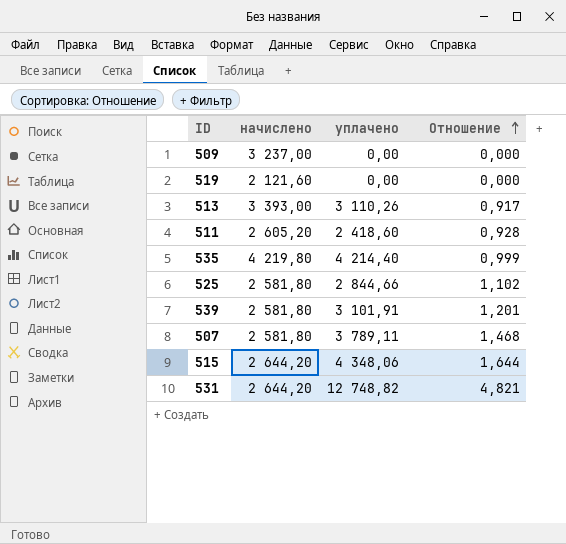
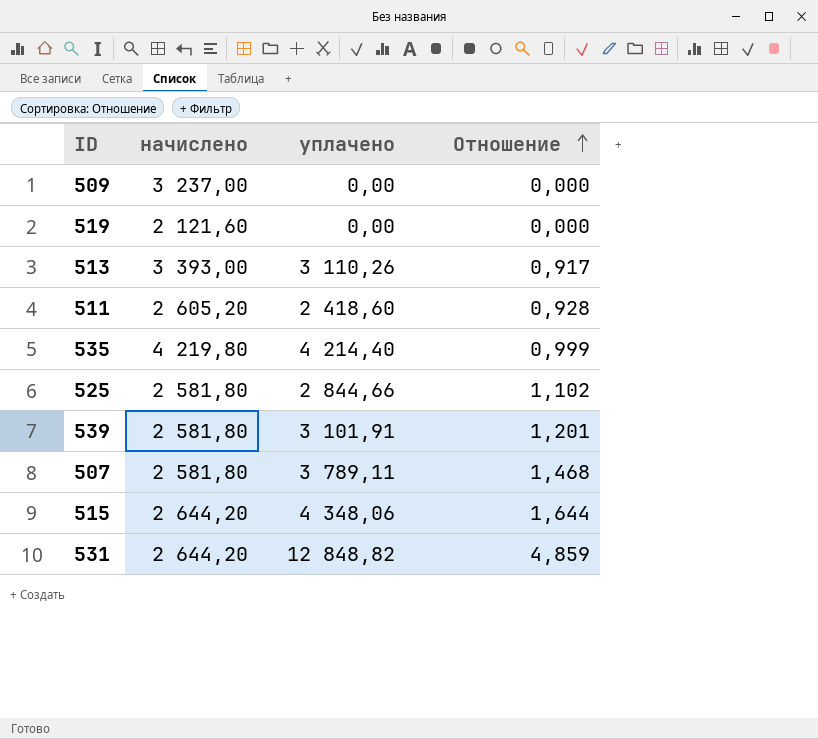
531 | уплачено: 12 748,82 -> 12 848,82
531 | Отношение: 4,821 -> 4,859

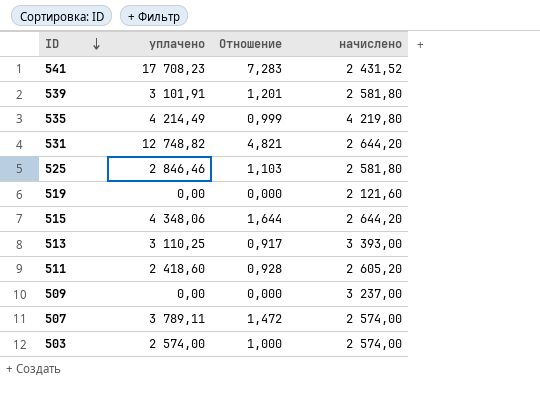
row order: Отношение ascending -> ID descending
column начислено | position: 2 -> 4
row 541: none -> 17 708,23 | 7,283 | 2 431,52
535 | уплачено: 4 214,40 -> 4 214,49
531 | уплачено: 12 848,82 -> 12 748,82
531 | Отношение: 4,859 -> 4,821
525 | уплачено: 2 844,66 -> 2 846,46
525 | Отношение: 1,102 -> 1,103
513 | уплачено: 3 110,26 -> 3 110,25
507 | Отношение: 1,468 -> 1,472
507 | начислено: 2 581,80 -> 2 574,00
row 503: none -> 2 574,00 | 1,000 | 2 574,00

